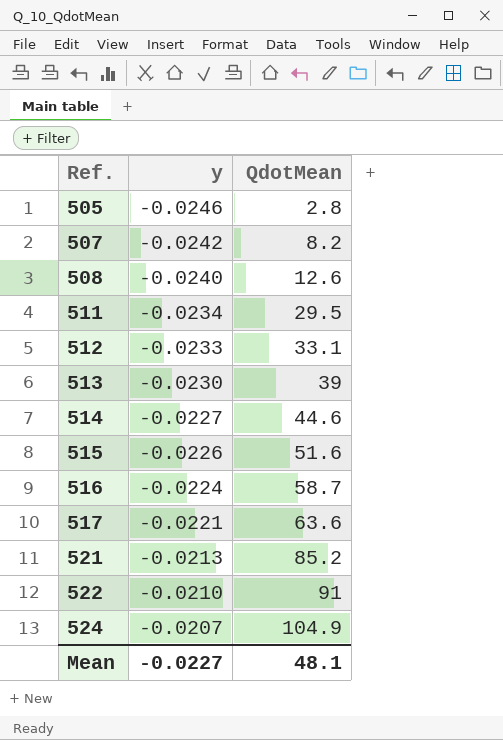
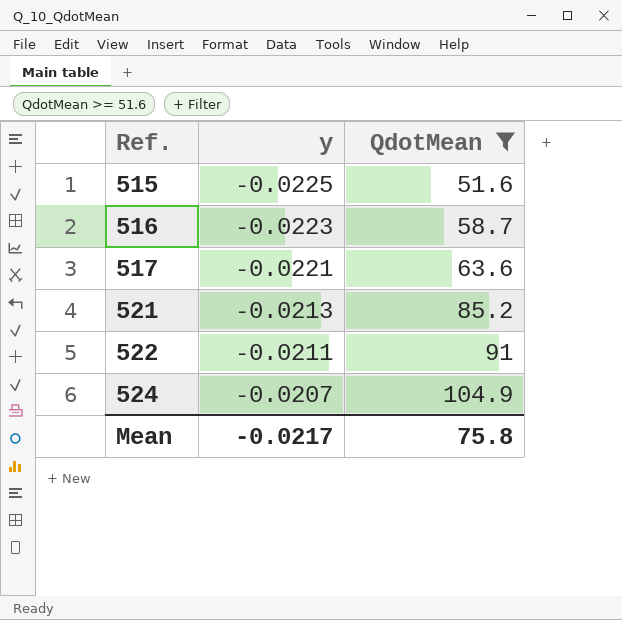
filter: none -> QdotMean >= 51.6
515 | y: -0.0226 -> -0.0225
516 | y: -0.0224 -> -0.0223
522 | y: -0.0210 -> -0.0211
Mean | y: -0.0227 -> -0.0217
Mean | QdotMean: 48.1 -> 75.8

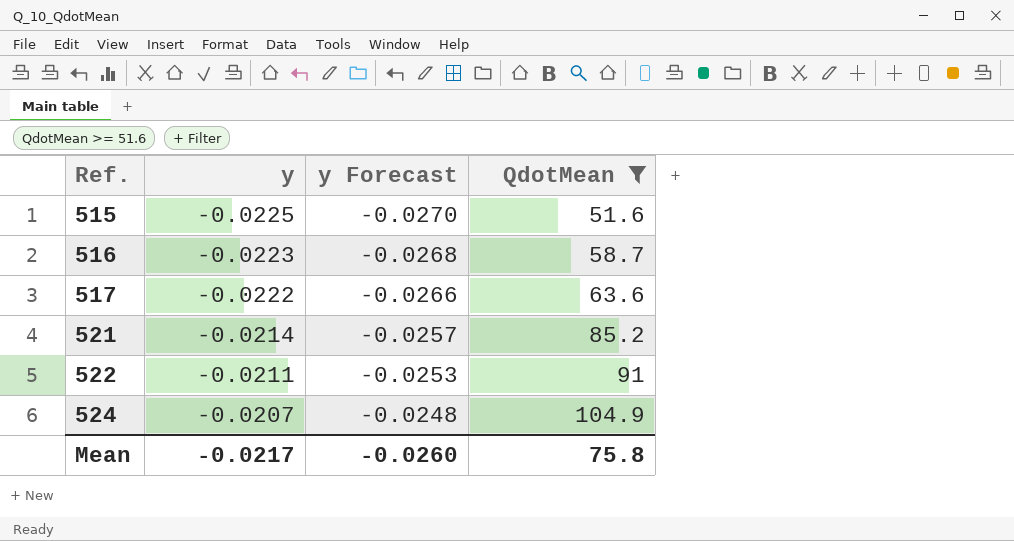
column y Forecast | formula: none -> [y] * 1.2
517 | y: -0.0221 -> -0.0222
521 | y: -0.0213 -> -0.0214

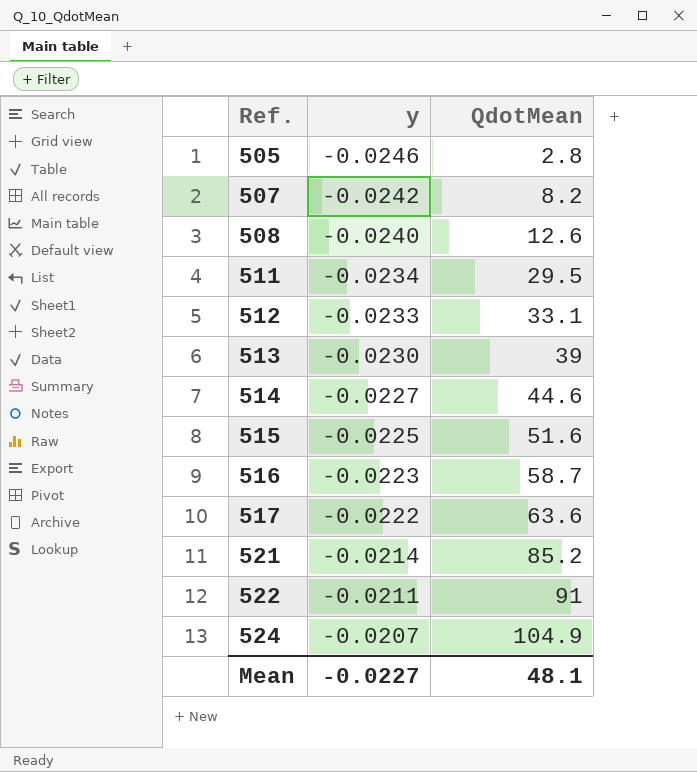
filter: QdotMean >= 51.6 -> none
column y Forecast | formula: [y] * 1.2 -> none
Mean | y: -0.0217 -> -0.0227
Mean | QdotMean: 75.8 -> 48.1

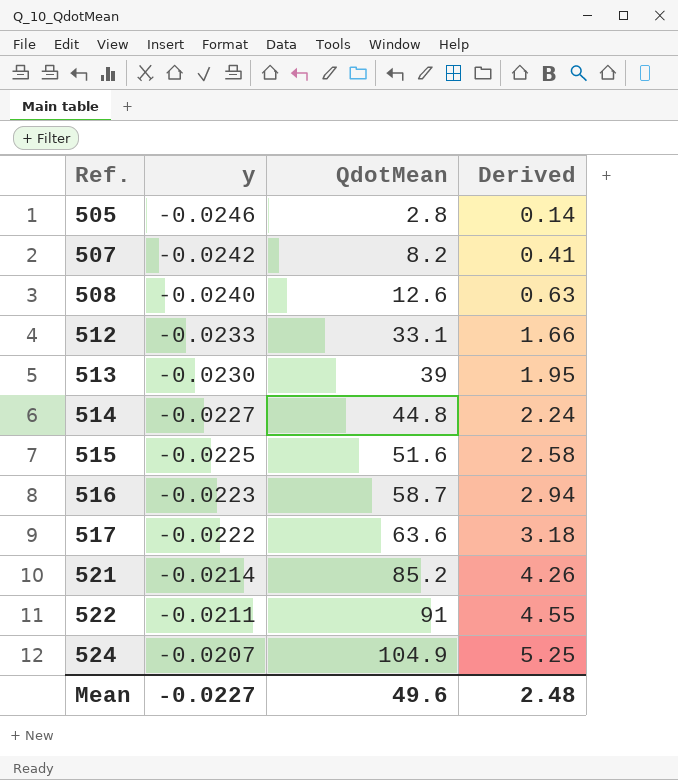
column Derived | formula: none -> [QdotMean] * 0.05
row 511: -0.0234 | 29.5 -> none
514 | QdotMean: 44.6 -> 44.8
Mean | QdotMean: 48.1 -> 49.6

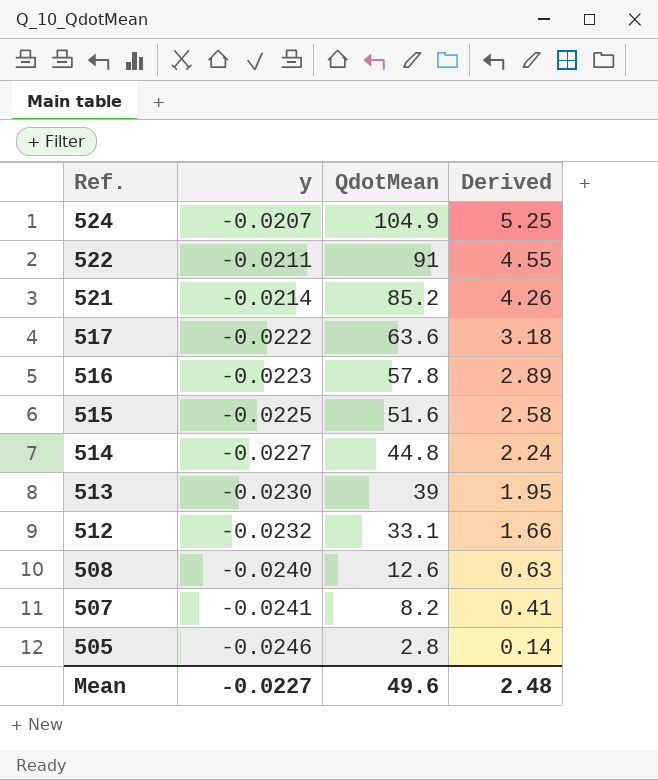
row order: Ref. ascending -> Ref. descending
516 | QdotMean: 58.7 -> 57.8
516 | Derived: 2.94 -> 2.89
512 | y: -0.0233 -> -0.0232
507 | y: -0.0242 -> -0.0241

